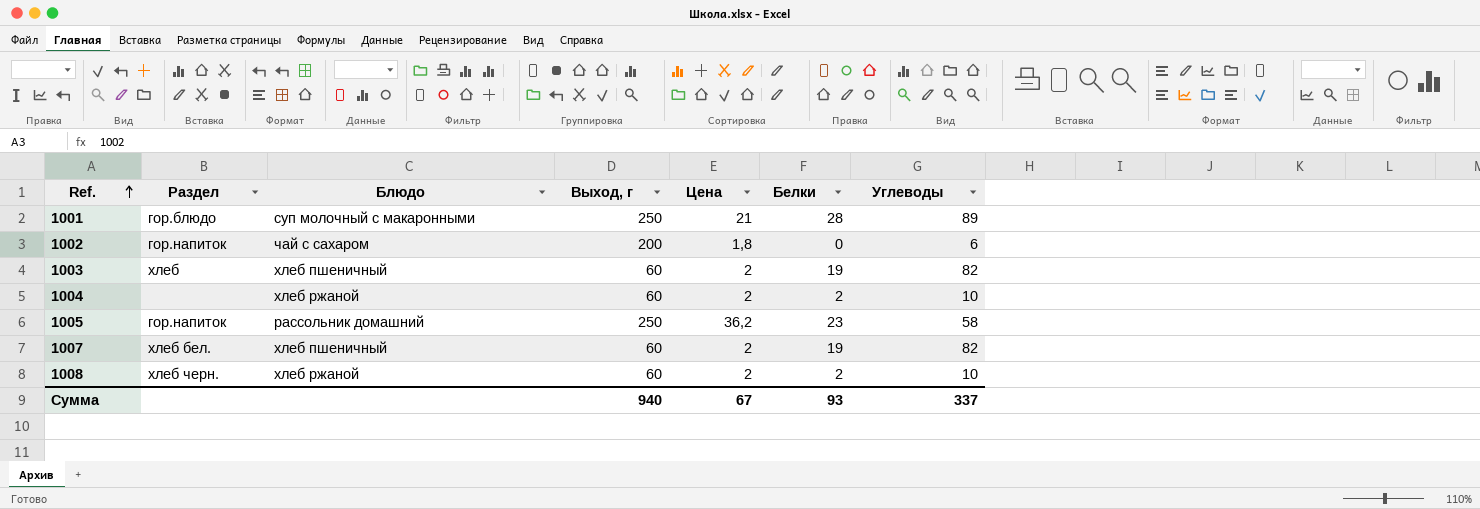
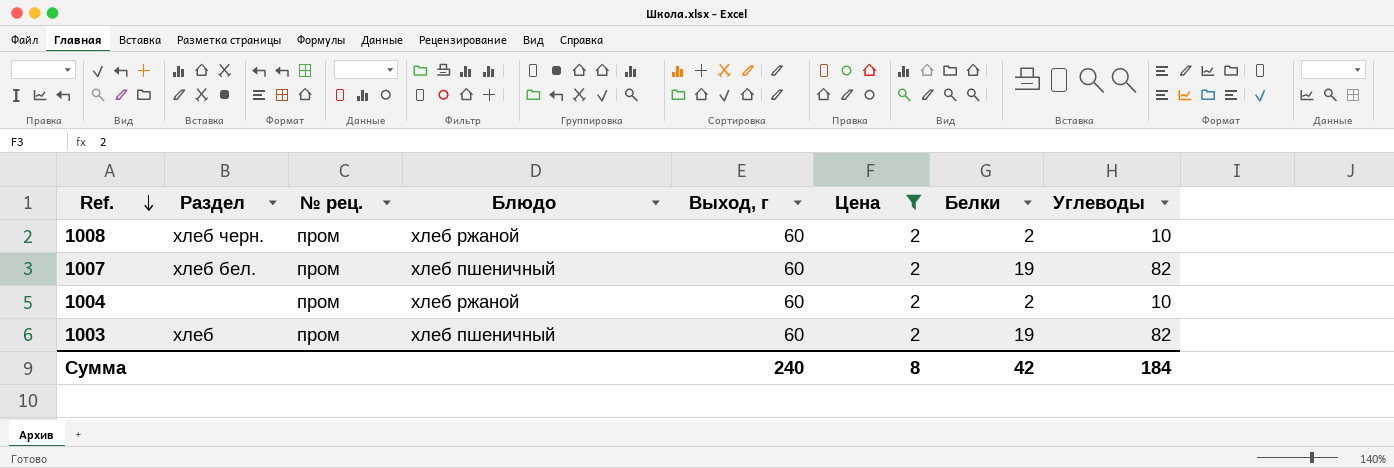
filter: none -> Цена = 2
row order: Ref. ascending -> Ref. descending
column № рец. | position: none -> 3
Сумма | Выход, г: 940 -> 240
Сумма | Цена: 67 -> 8
Сумма | Белки: 93 -> 42
Сумма | Углеводы: 337 -> 184

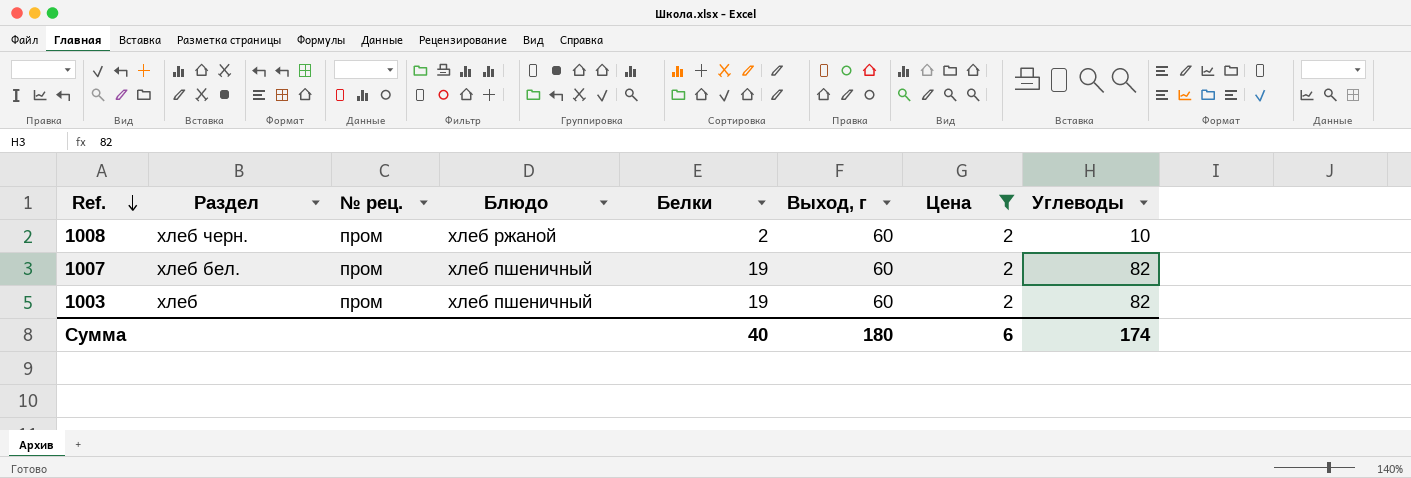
column Белки | position: 7 -> 5
row 1004: none | пром | хлеб ржаной | 60 | 2 | 2 | 10 -> none
Сумма | Белки: 42 -> 40
Сумма | Выход, г: 240 -> 180
Сумма | Цена: 8 -> 6
Сумма | Углеводы: 184 -> 174

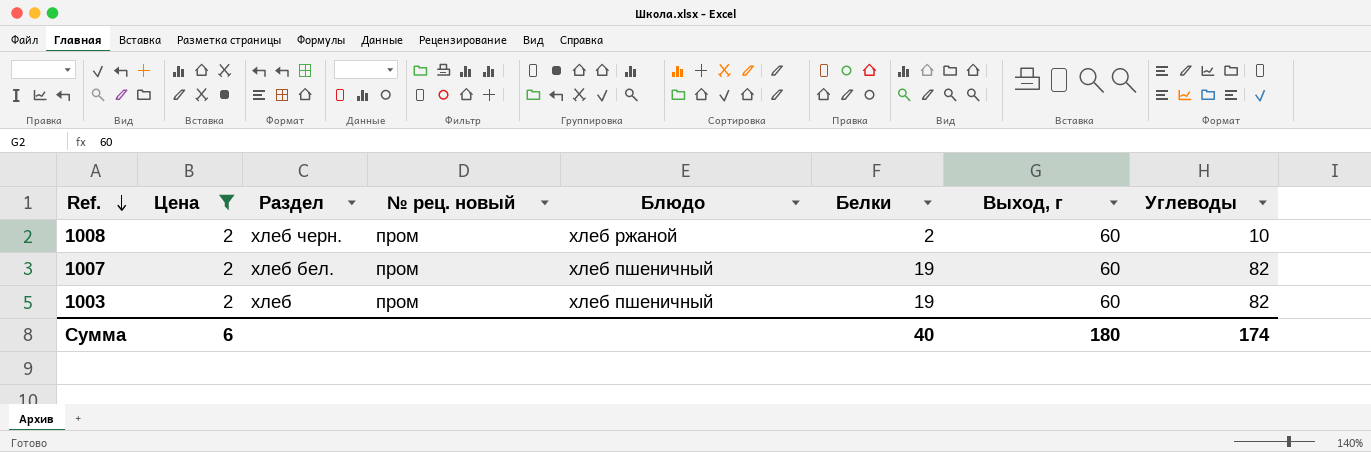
column Цена | position: 7 -> 2
column name: № рец. -> № рец. новый

